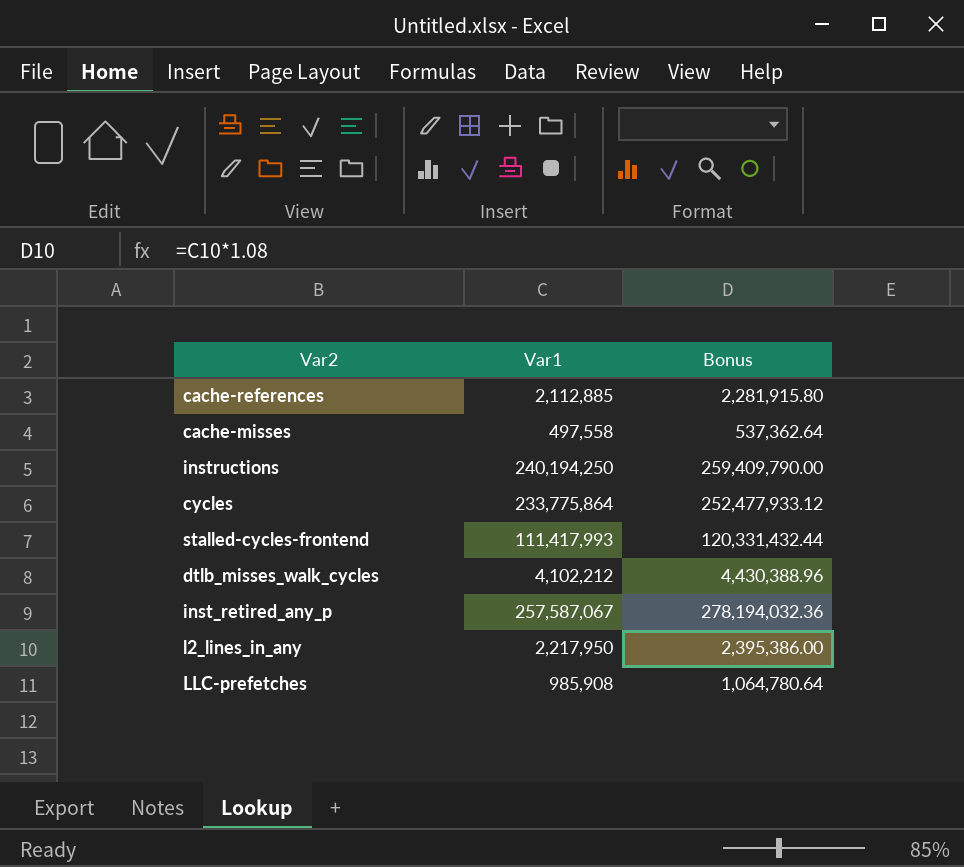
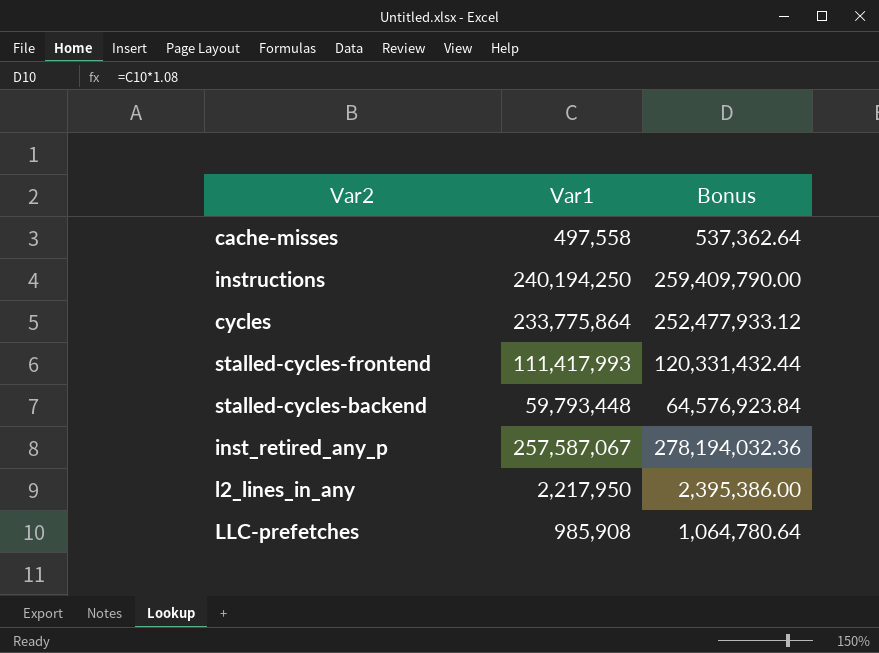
row cache-references: 2,112,885 | 2,281,915.80 -> none
row dtlb_misses_walk_cycles: 4,102,212 | 4,430,388.96 -> none
row stalled-cycles-backend: none -> 59,793,448 | 64,576,923.84

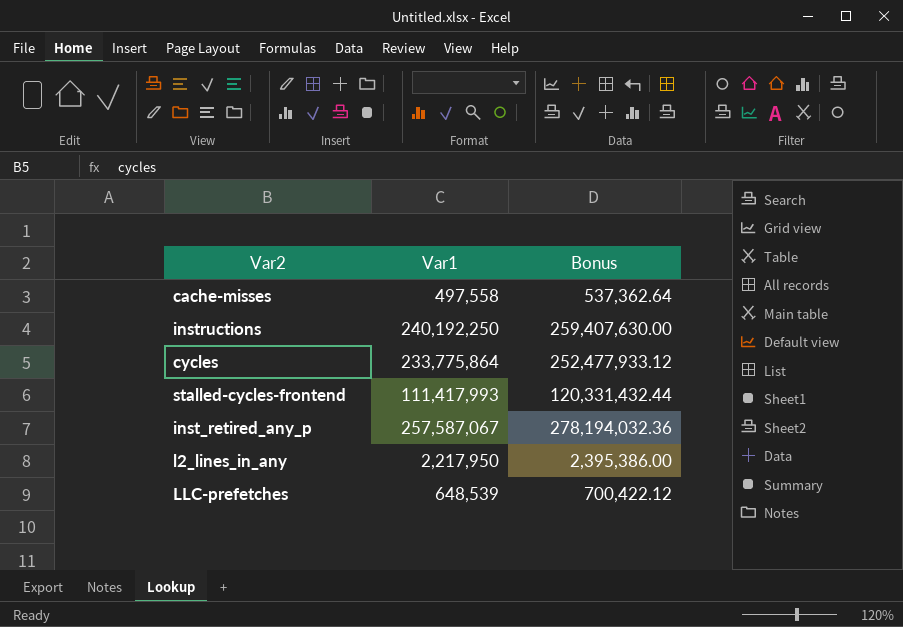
row stalled-cycles-backend: 59,793,448 | 64,576,923.84 -> none
instructions | Var1: 240,194,250 -> 240,192,250
instructions | Bonus: 259,409,790.00 -> 259,407,630.00
LLC-prefetches | Var1: 985,908 -> 648,539
LLC-prefetches | Bonus: 1,064,780.64 -> 700,422.12

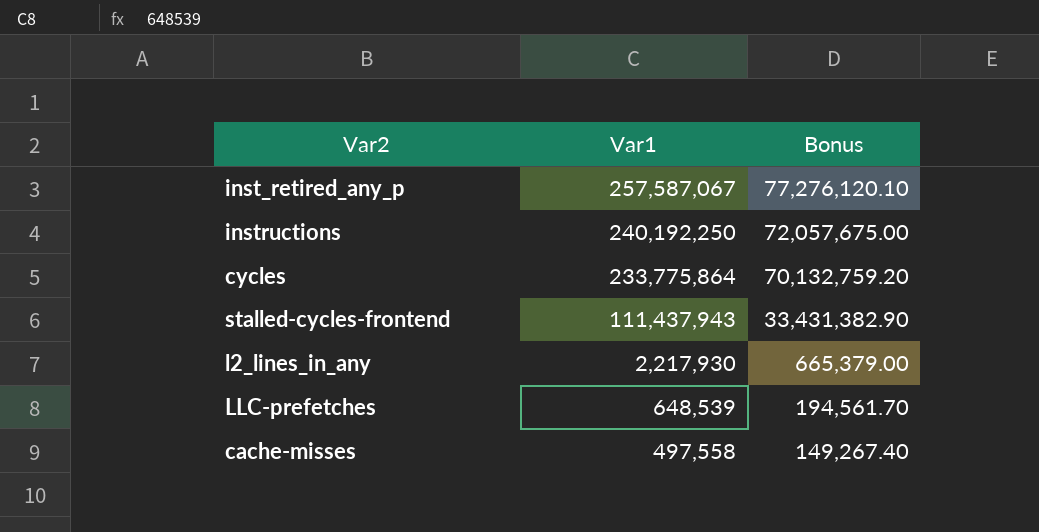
row order: none -> Var1 descending
column Bonus | formula: [Var1] * 1.08 -> [Var1] * 0.3
stalled-cycles-frontend | Var1: 111,417,993 -> 111,437,943
l2_lines_in_any | Var1: 2,217,950 -> 2,217,930

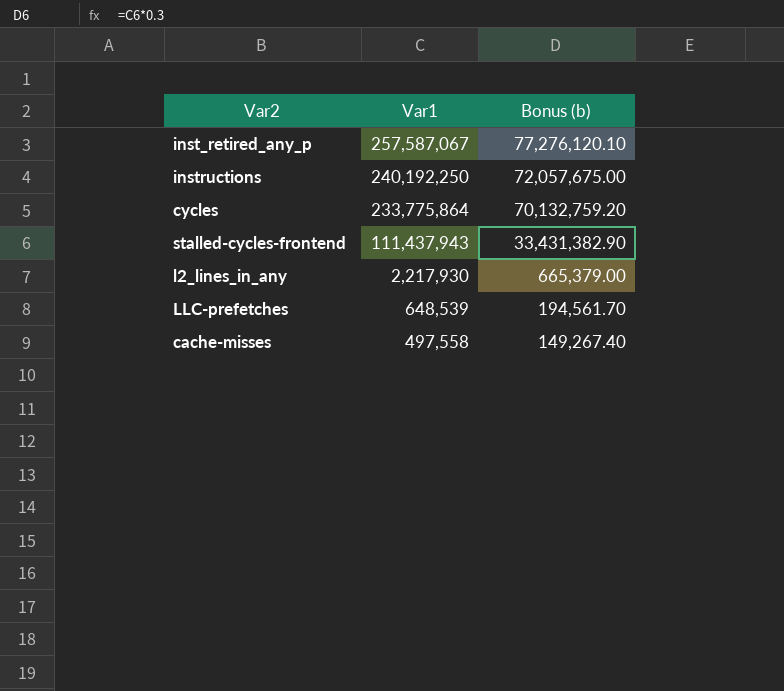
column name: Bonus -> Bonus (b)

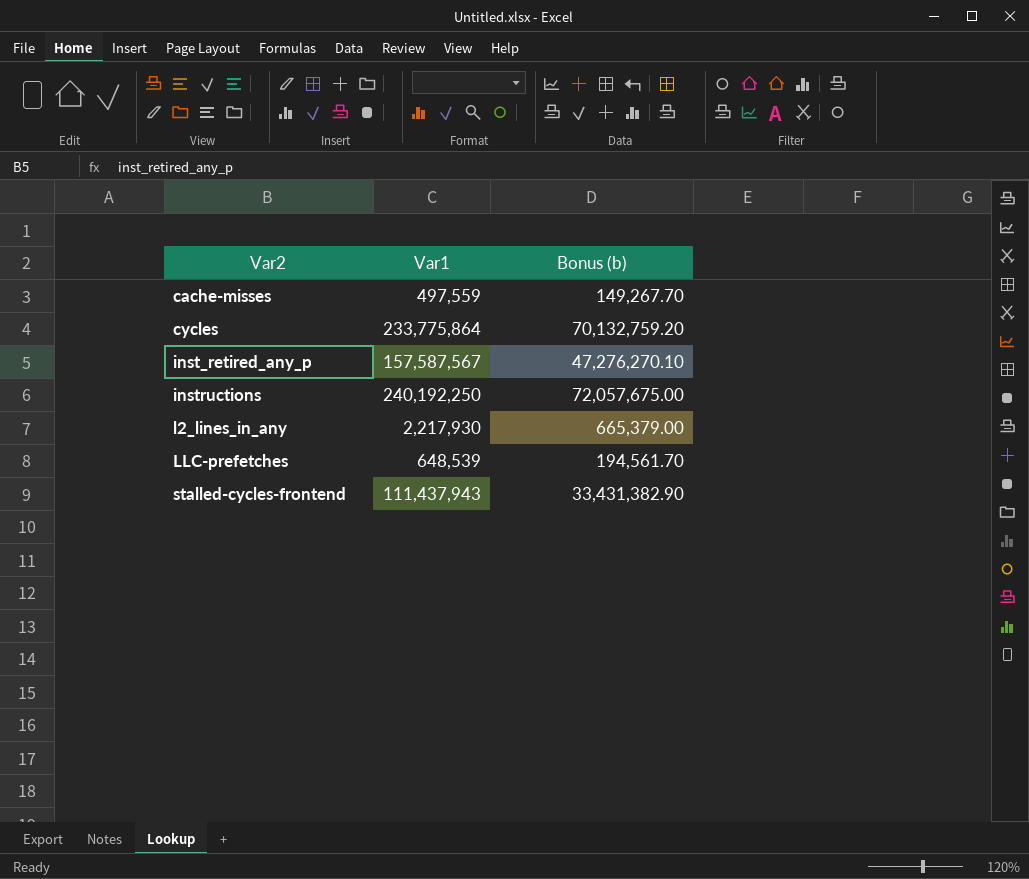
row order: Var1 descending -> Var2 ascending
cache-misses | Var1: 497,558 -> 497,559
cache-misses | Bonus (b): 149,267.40 -> 149,267.70
inst_retired_any_p | Var1: 257,587,067 -> 157,587,567
inst_retired_any_p | Bonus (b): 77,276,120.10 -> 47,276,270.10

